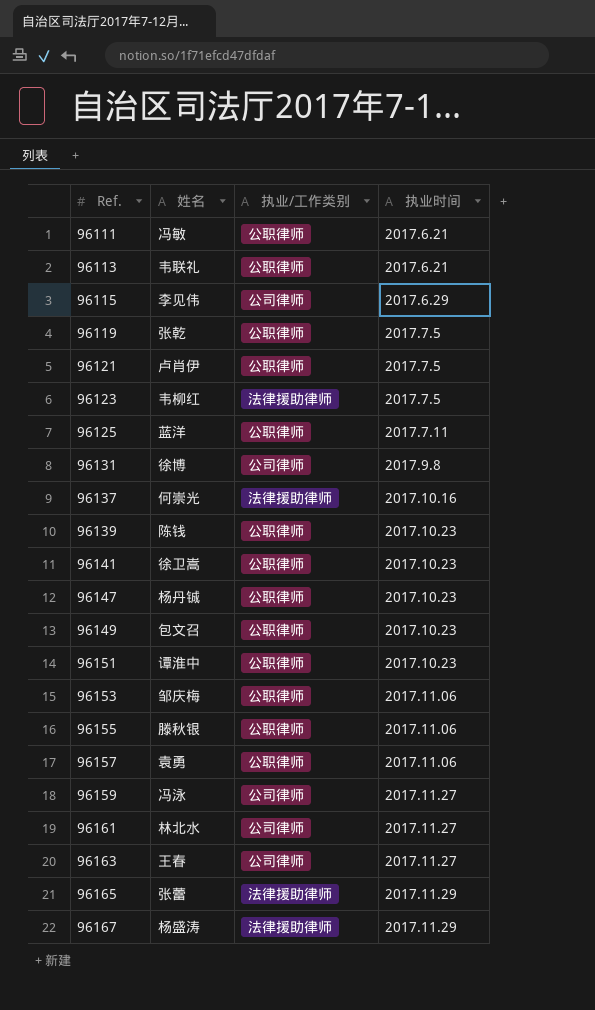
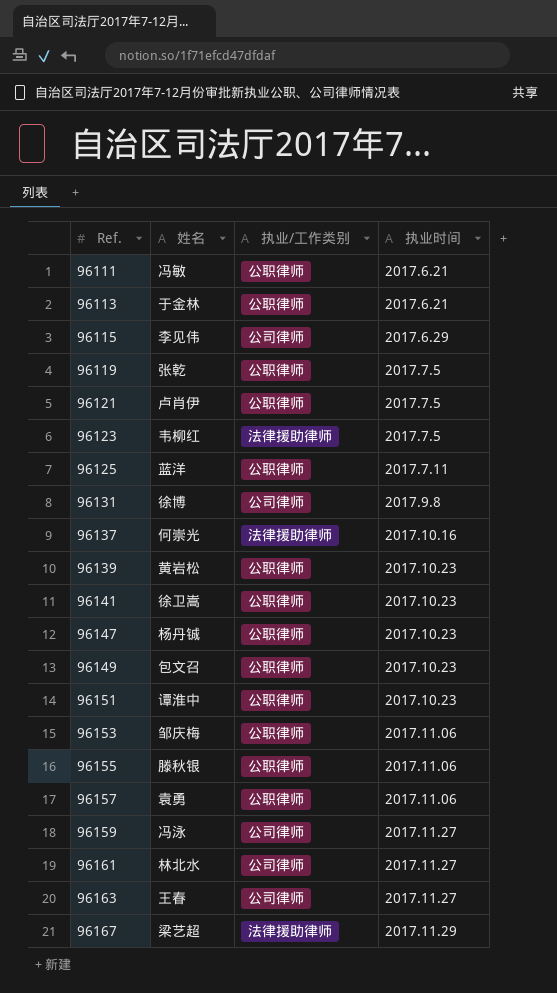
row 96165: 张蕾 | 法律援助律师 | 2017.11.29 -> none
96113 | 姓名: 韦联礼 -> 于金林
96139 | 姓名: 陈钱 -> 黄岩松
96167 | 姓名: 杨盛涛 -> 梁艺超

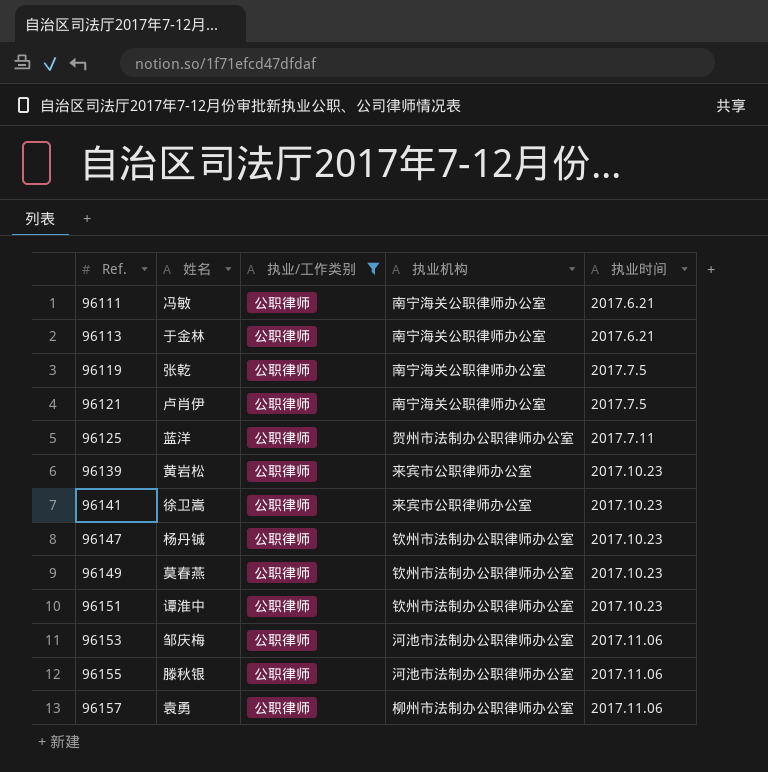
filter: none -> 执业/工作类别 = 公职律师
column 执业机构 | position: none -> 4
96149 | 姓名: 包文召 -> 莫春燕

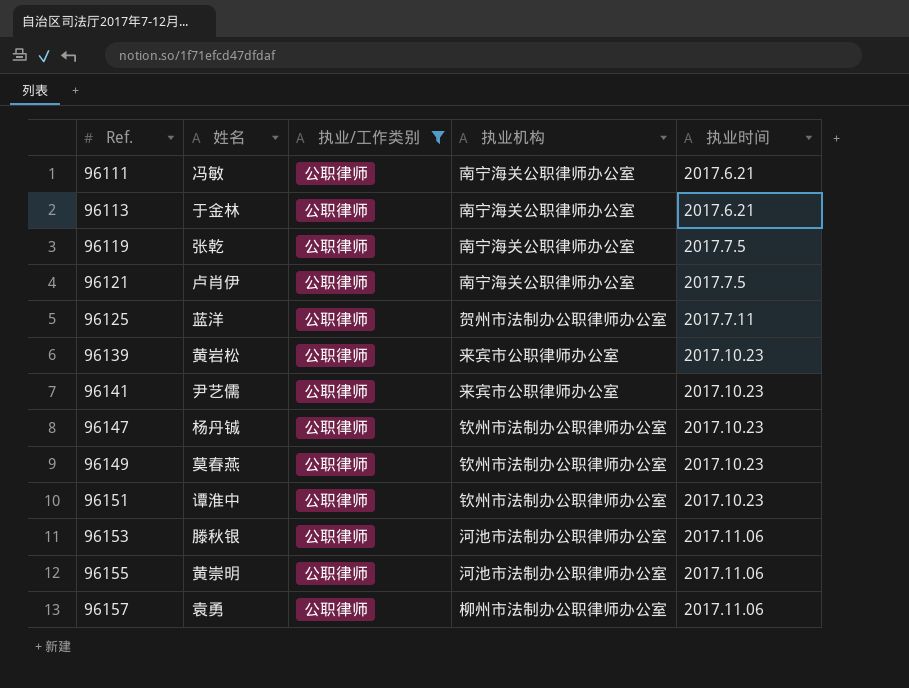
96141 | 姓名: 徐卫嵩 -> 尹艺儒
96153 | 姓名: 邹庆梅 -> 滕秋银
96155 | 姓名: 滕秋银 -> 黄崇明

